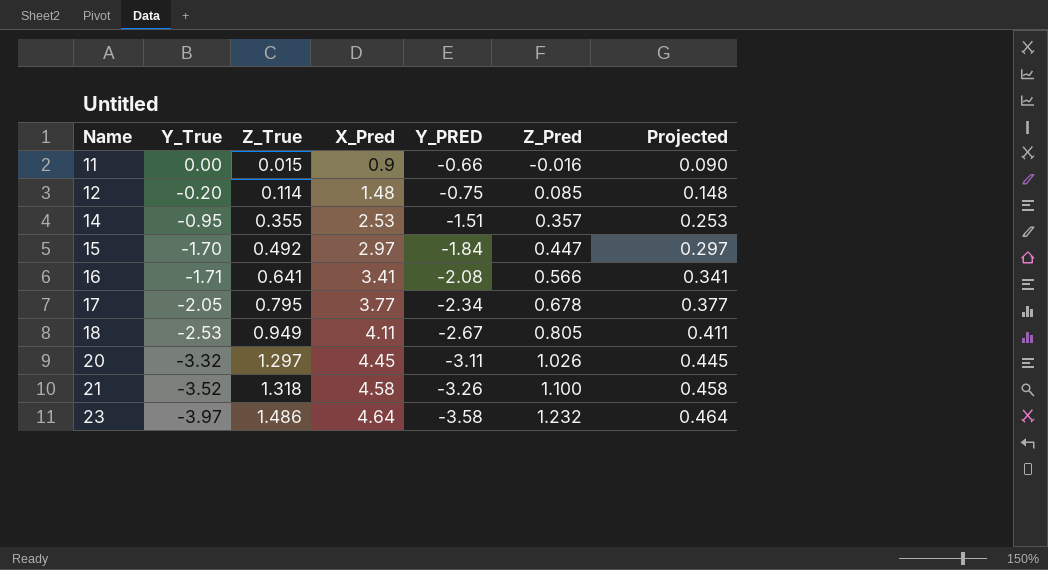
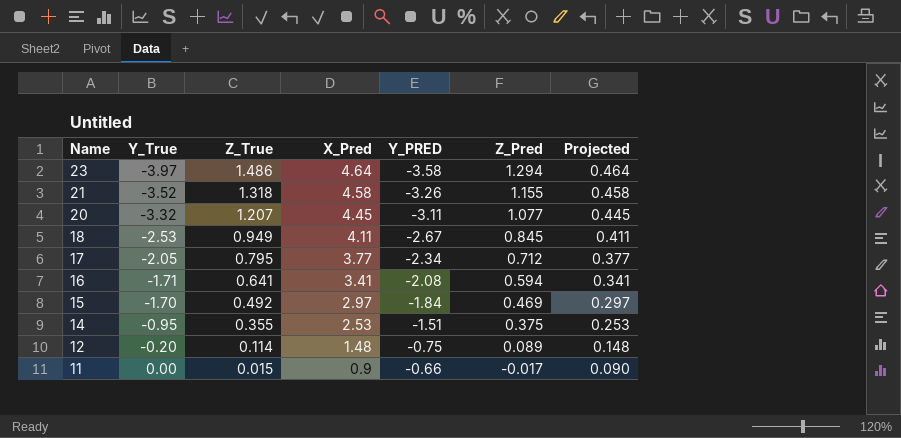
row order: Name ascending -> Name descending
23 | Z_Pred: 1.232 -> 1.294
21 | Z_Pred: 1.100 -> 1.155
20 | Z_True: 1.297 -> 1.207
20 | Z_Pred: 1.026 -> 1.077
18 | Z_Pred: 0.805 -> 0.845
17 | Z_Pred: 0.678 -> 0.712
16 | Z_Pred: 0.566 -> 0.594
15 | Z_Pred: 0.447 -> 0.469
14 | Z_Pred: 0.357 -> 0.375
12 | Z_Pred: 0.085 -> 0.089
11 | Z_Pred: -0.016 -> -0.017

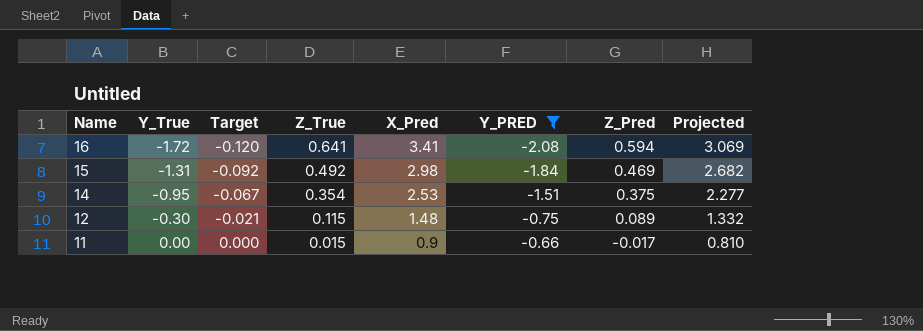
filter: none -> Y_PRED >= -2.08
column Target | formula: none -> [Y_True] * 0.07
column Projected | formula: [X_Pred] * 0.1 -> [X_Pred] * 0.9
16 | Y_True: -1.71 -> -1.72
15 | Y_True: -1.70 -> -1.31
15 | X_Pred: 2.97 -> 2.98
14 | Z_True: 0.355 -> 0.354
12 | Y_True: -0.20 -> -0.30
12 | Z_True: 0.114 -> 0.115

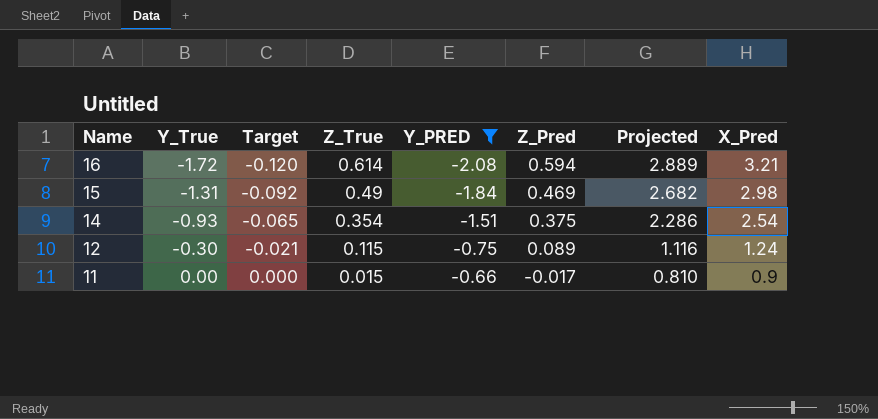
column X_Pred | position: 5 -> 8
16 | Z_True: 0.641 -> 0.614
16 | Projected: 3.069 -> 2.889
16 | X_Pred: 3.41 -> 3.21
15 | Z_True: 0.492 -> 0.49
14 | Y_True: -0.95 -> -0.93
14 | Target: -0.067 -> -0.065
14 | Projected: 2.277 -> 2.286
14 | X_Pred: 2.53 -> 2.54
12 | Projected: 1.332 -> 1.116
12 | X_Pred: 1.48 -> 1.24

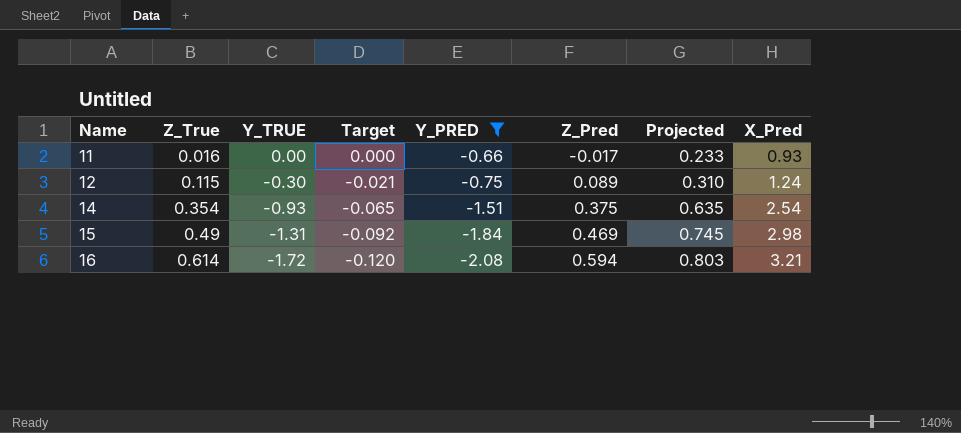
row order: Name descending -> Name ascending
column Z_True | position: 4 -> 2
column name: Y_True -> Y_TRUE
column Projected | formula: [X_Pred] * 0.9 -> [X_Pred] * 0.25
11 | Z_True: 0.015 -> 0.016
11 | X_Pred: 0.9 -> 0.93

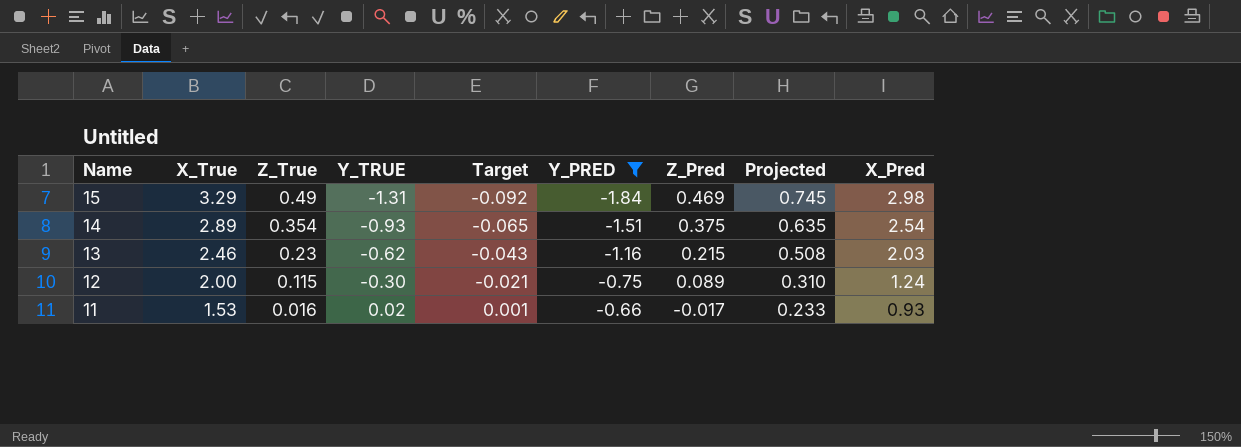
row order: Name ascending -> Name descending
column X_True | position: none -> 2
row 16: 0.614 | -1.72 | -0.120 | -2.08 | 0.594 | 0.803 | 3.21 -> none
row 13: none -> 2.46 | 0.23 | -0.62 | -0.043 | -1.16 | 0.215 | 0.508 | 2.03
11 | Y_TRUE: 0.00 -> 0.02
11 | Target: 0.000 -> 0.001

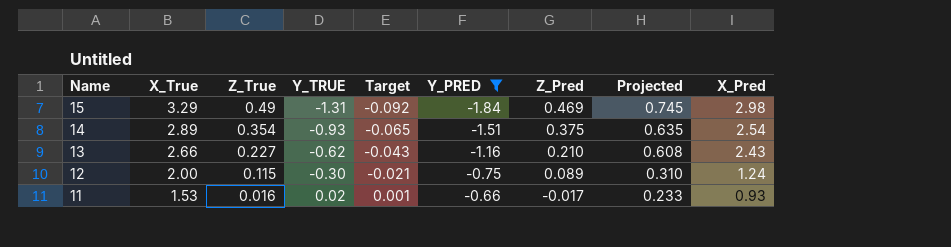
13 | X_True: 2.46 -> 2.66
13 | Z_True: 0.23 -> 0.227
13 | Z_Pred: 0.215 -> 0.210
13 | Projected: 0.508 -> 0.608
13 | X_Pred: 2.03 -> 2.43

